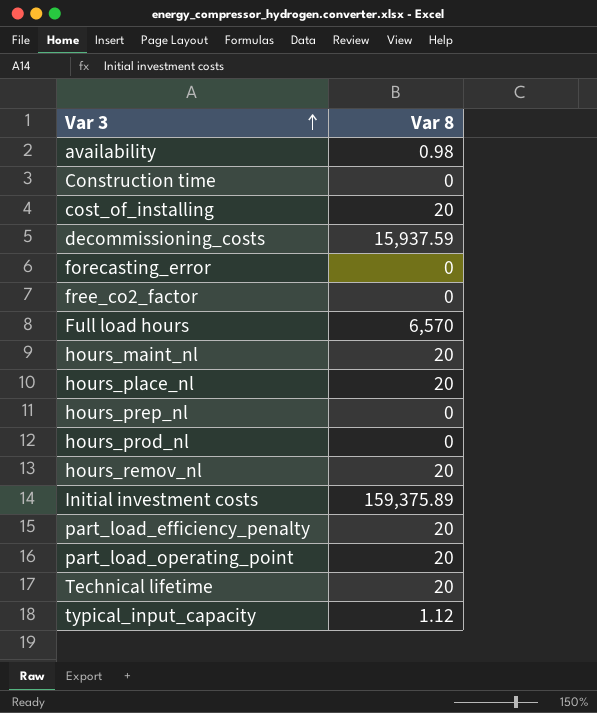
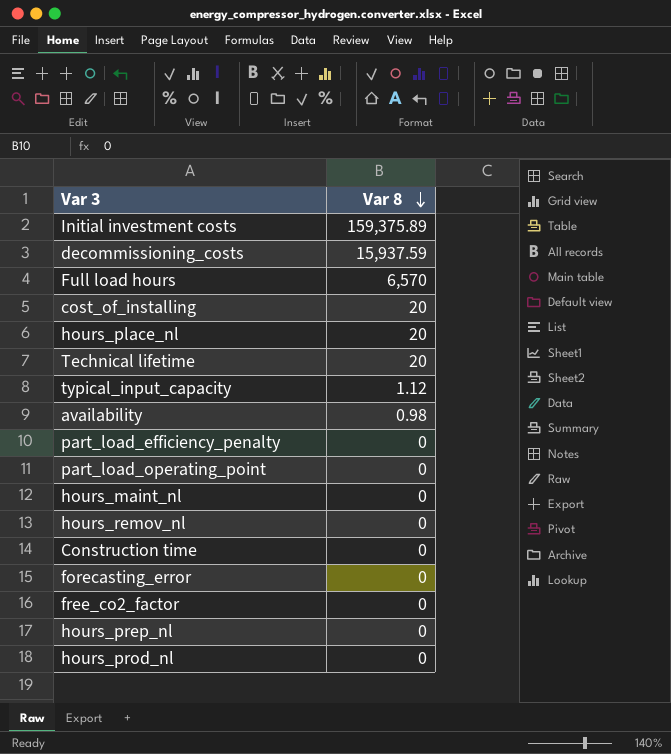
row order: Var 3 ascending -> Var 8 descending
part_load_efficiency_penalty | Var 8: 20 -> 0
part_load_operating_point | Var 8: 20 -> 0
hours_maint_nl | Var 8: 20 -> 0
hours_remov_nl | Var 8: 20 -> 0

